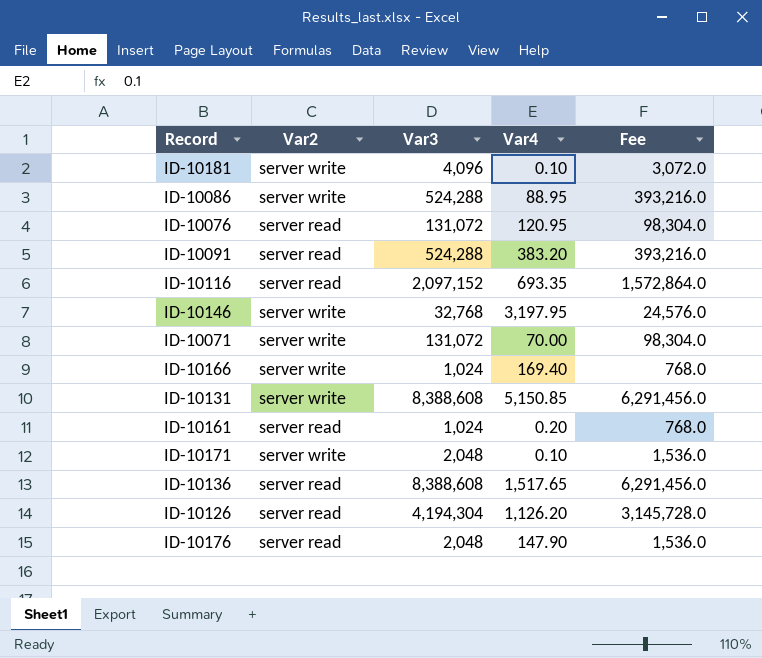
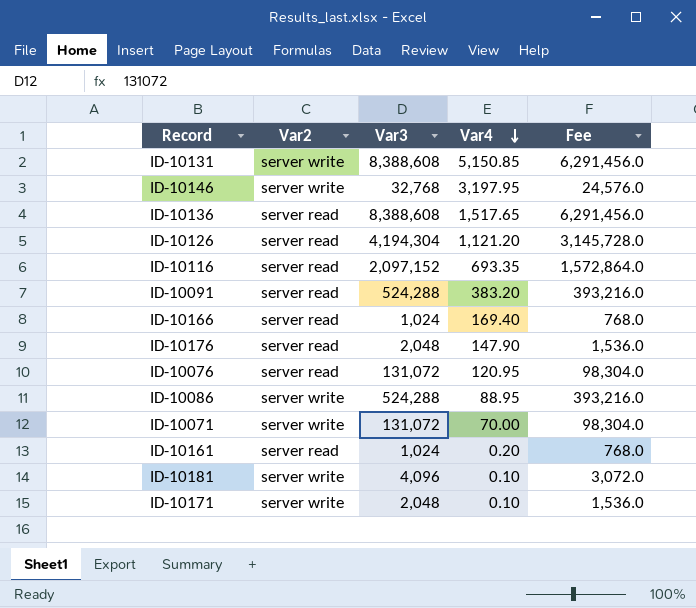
row order: none -> Var4 descending
ID-10126 | Var4: 1,126.20 -> 1,121.20
ID-10166 | Var2: server write -> server read

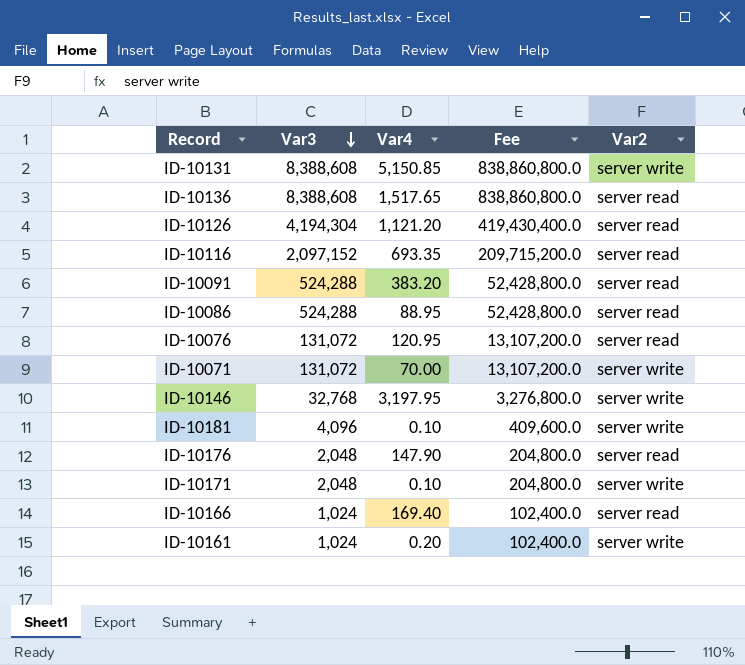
row order: Var4 descending -> Var3 descending
column Fee | formula: [Var3] * 0.75 -> [Var3] * 100
column Var2 | position: 2 -> 5
ID-10086 | Var2: server write -> server read
ID-10161 | Var2: server read -> server write

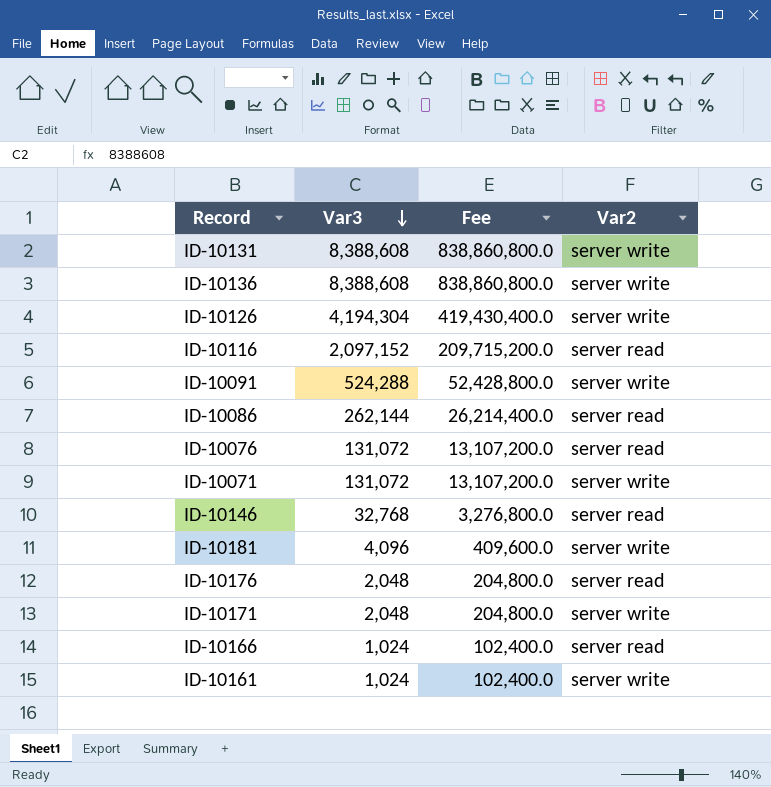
column Var4 | position: 3 -> none
ID-10136 | Var2: server read -> server write
ID-10126 | Var2: server read -> server write
ID-10091 | Var2: server read -> server write
ID-10086 | Var3: 524,288 -> 262,144
ID-10086 | Fee: 52,428,800.0 -> 26,214,400.0
ID-10146 | Var2: server write -> server read

